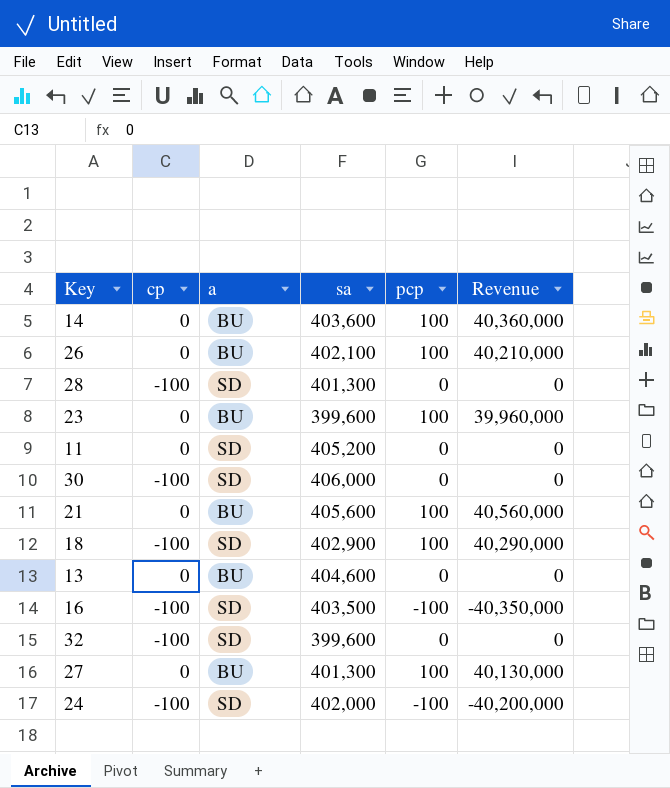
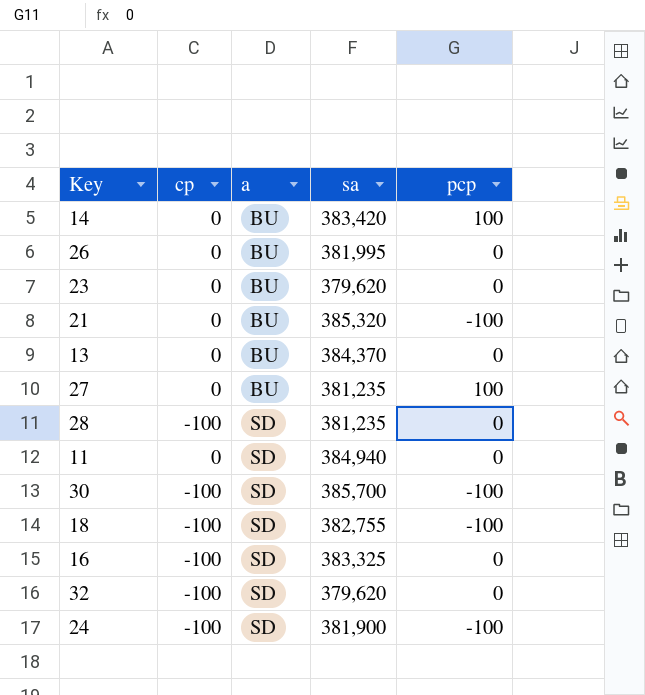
row order: none -> a ascending
column Revenue | formula: [sa] * [pcp] -> none
14 | sa: 403,600 -> 383,420
26 | sa: 402,100 -> 381,995
26 | pcp: 100 -> 0
23 | sa: 399,600 -> 379,620
23 | pcp: 100 -> 0
21 | sa: 405,600 -> 385,320
21 | pcp: 100 -> -100
13 | sa: 404,600 -> 384,370
27 | sa: 401,300 -> 381,235
28 | sa: 401,300 -> 381,235
11 | sa: 405,200 -> 384,940
30 | sa: 406,000 -> 385,700
30 | pcp: 0 -> -100
18 | sa: 402,900 -> 382,755
18 | pcp: 100 -> -100
16 | sa: 403,500 -> 383,325
16 | pcp: -100 -> 0
32 | sa: 399,600 -> 379,620
24 | sa: 402,000 -> 381,900

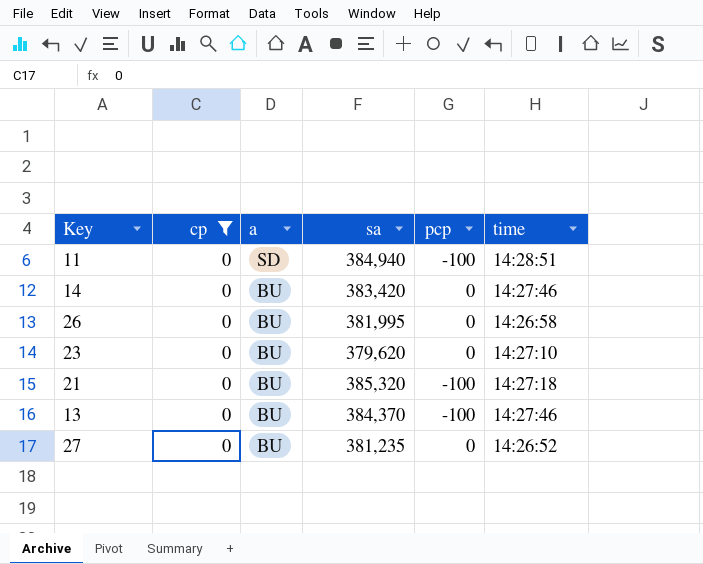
filter: none -> cp = 0
row order: a ascending -> a descending
column time | position: none -> 6
11 | pcp: 0 -> -100
14 | pcp: 100 -> 0
13 | pcp: 0 -> -100
27 | pcp: 100 -> 0

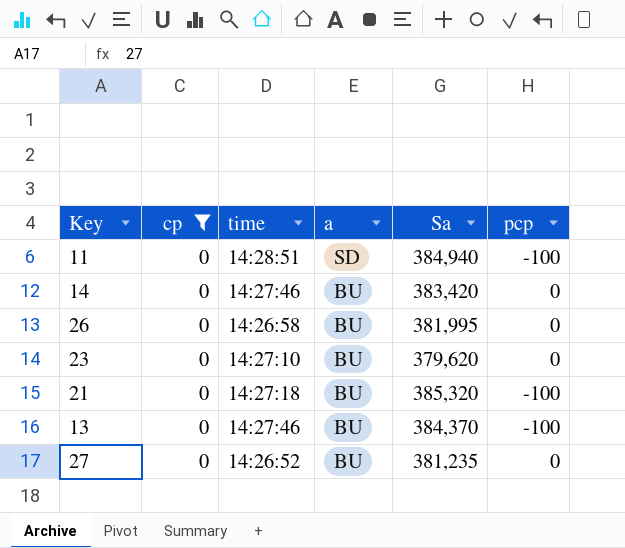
column time | position: 6 -> 3
column name: sa -> Sa

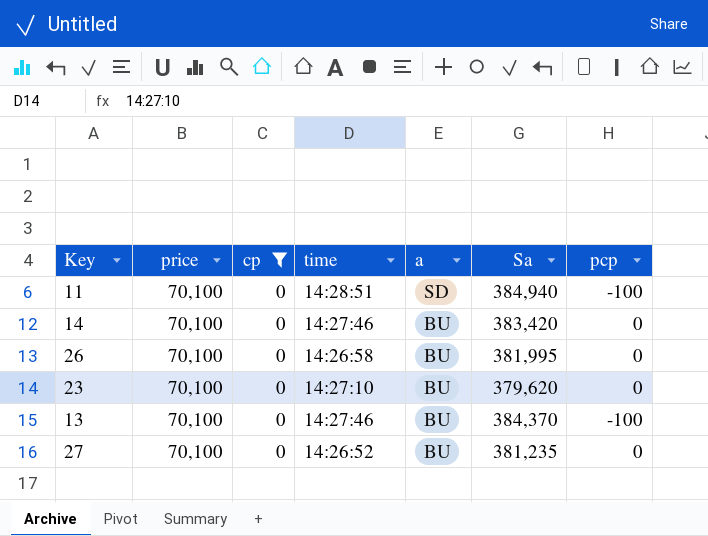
column price | position: none -> 2
row 21: 0 | 14:27:18 | BU | 385,320 | -100 -> none

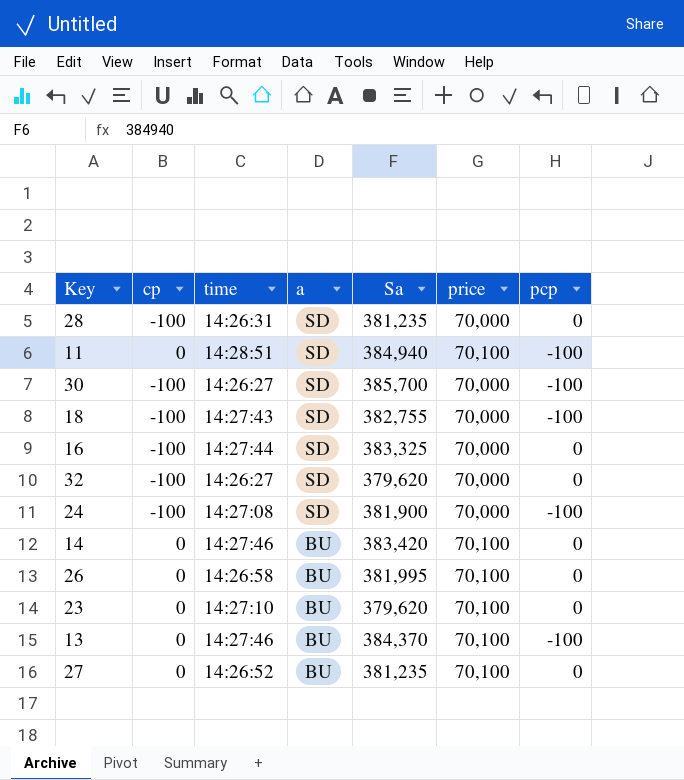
filter: cp = 0 -> none
column price | position: 2 -> 6

